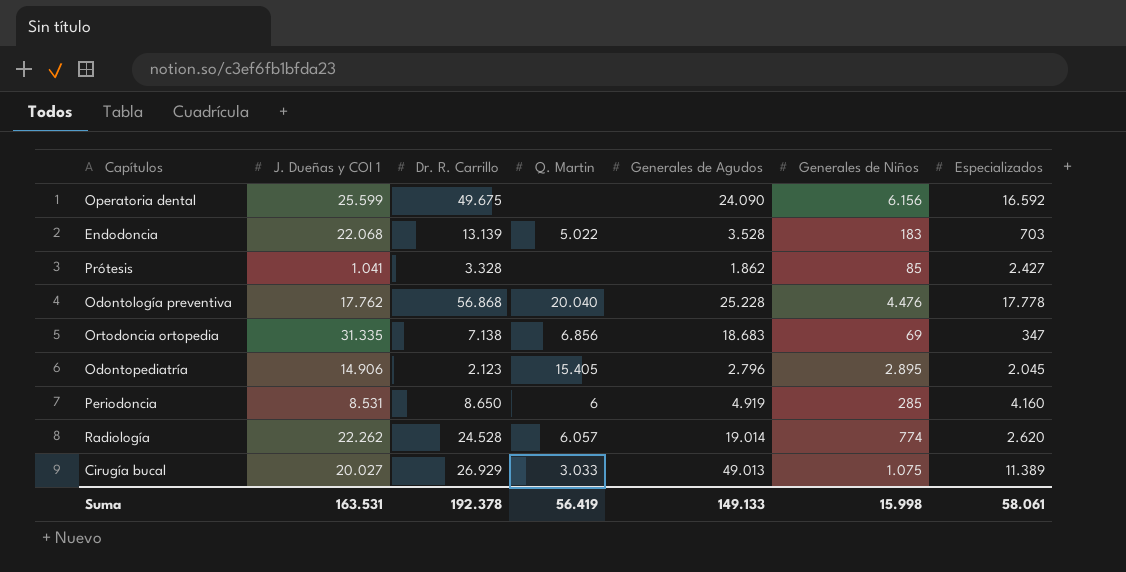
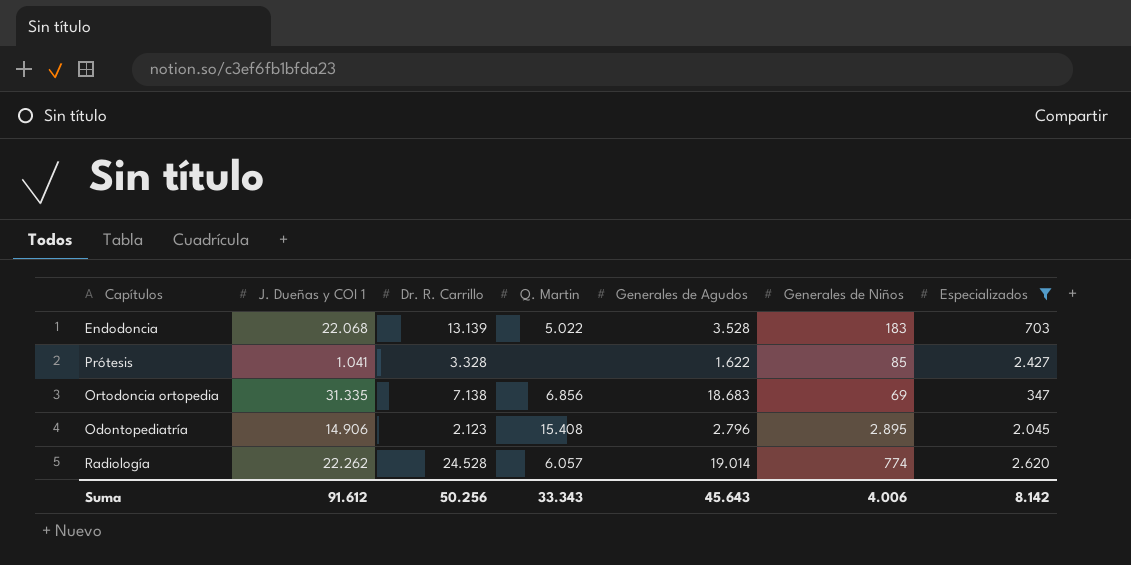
filter: none -> Especializados <= 2.620
Prótesis | Generales de Agudos: 1.862 -> 1.622
Odontopediatría | Q. Martin: 15.405 -> 15.408
Suma | J. Dueñas y COI 1: 163.531 -> 91.612
Suma | Dr. R. Carrillo: 192.378 -> 50.256
Suma | Q. Martin: 56.419 -> 33.343
Suma | Generales de Agudos: 149.133 -> 45.643
Suma | Generales de Niños: 15.998 -> 4.006
Suma | Especializados: 58.061 -> 8.142

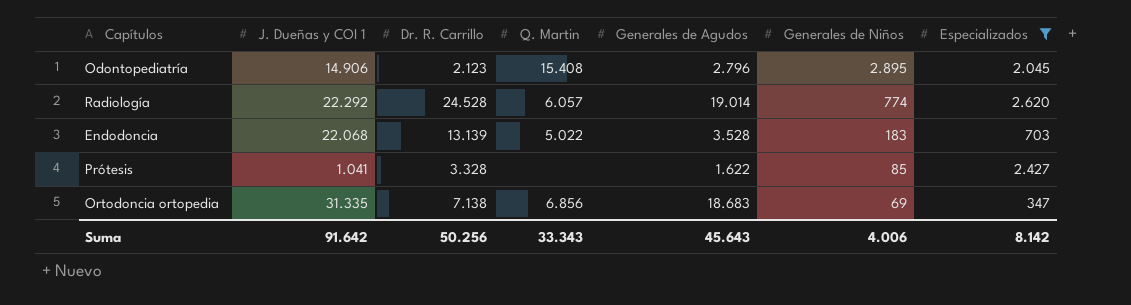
row order: none -> Generales de Niños descending
Radiología | J. Dueñas y COI 1: 22.262 -> 22.292
Suma | J. Dueñas y COI 1: 91.612 -> 91.642

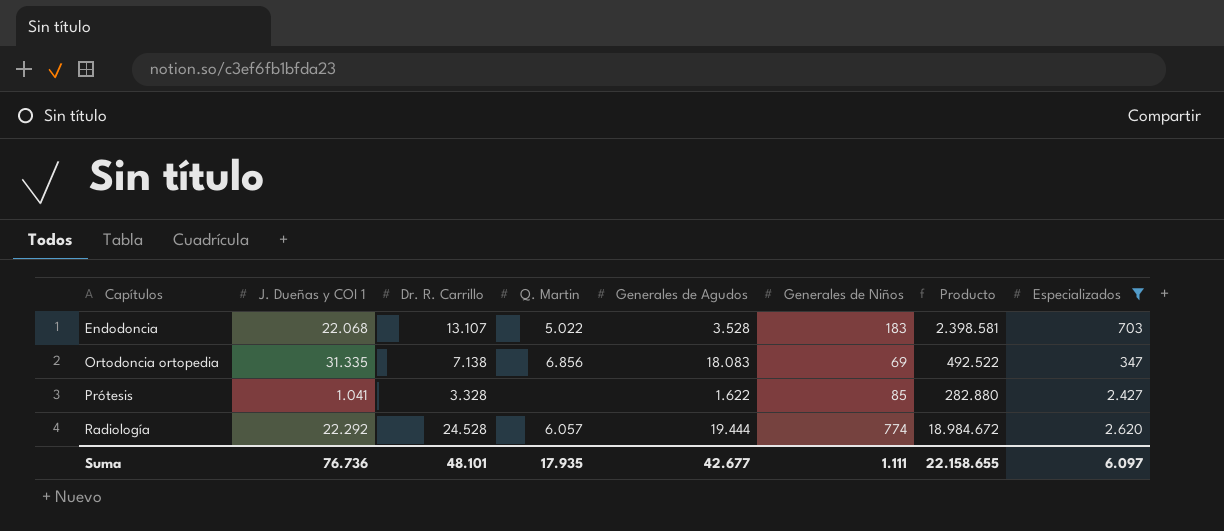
row order: Generales de Niños descending -> Capítulos ascending
column Producto | formula: none -> [Dr. R. Carrillo] * [Generales de Niños]
row Odontopediatría: 14.906 | 2.123 | 15.408 | 2.796 | 2.895 | 2.045 -> none
Endodoncia | Dr. R. Carrillo: 13.139 -> 13.107
Ortodoncia ortopedia | Generales de Agudos: 18.683 -> 18.083
Radiología | Generales de Agudos: 19.014 -> 19.444
Suma | J. Dueñas y COI 1: 91.642 -> 76.736
Suma | Dr. R. Carrillo: 50.256 -> 48.101
Suma | Q. Martin: 33.343 -> 17.935
Suma | Generales de Agudos: 45.643 -> 42.677
Suma | Generales de Niños: 4.006 -> 1.111
Suma | Especializados: 8.142 -> 6.097

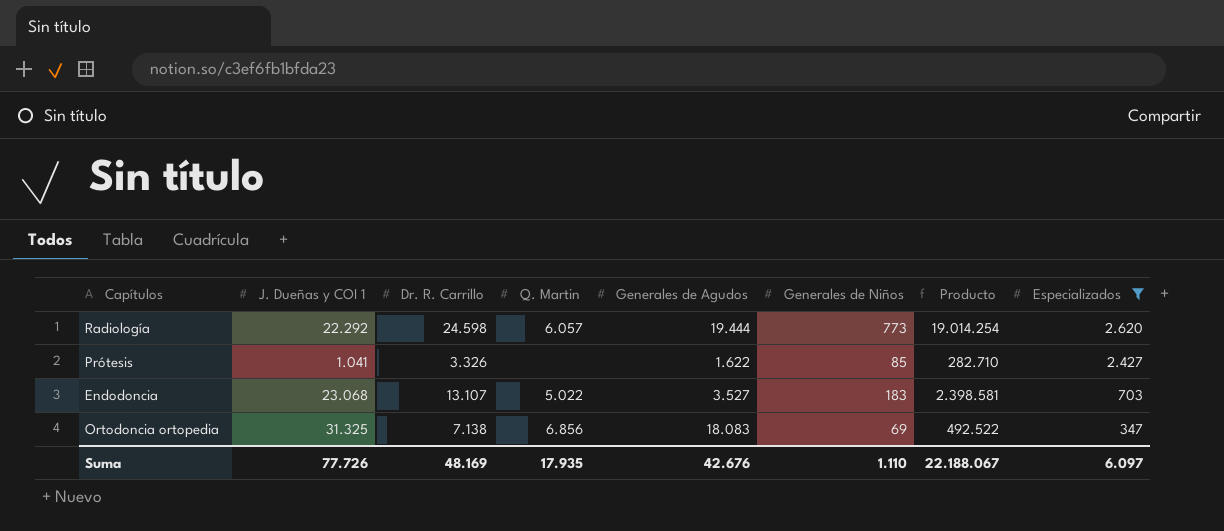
row order: Capítulos ascending -> Especializados descending
Radiología | Dr. R. Carrillo: 24.528 -> 24.598
Radiología | Generales de Niños: 774 -> 773
Radiología | Producto: 18.984.672 -> 19.014.254
Prótesis | Dr. R. Carrillo: 3.328 -> 3.326
Prótesis | Producto: 282.880 -> 282.710
Endodoncia | J. Dueñas y COI 1: 22.068 -> 23.068
Endodoncia | Generales de Agudos: 3.528 -> 3.527
Ortodoncia ortopedia | J. Dueñas y COI 1: 31.335 -> 31.325
Suma | J. Dueñas y COI 1: 76.736 -> 77.726
Suma | Dr. R. Carrillo: 48.101 -> 48.169
Suma | Generales de Agudos: 42.677 -> 42.676
Suma | Generales de Niños: 1.111 -> 1.110
Suma | Producto: 22.158.655 -> 22.188.067

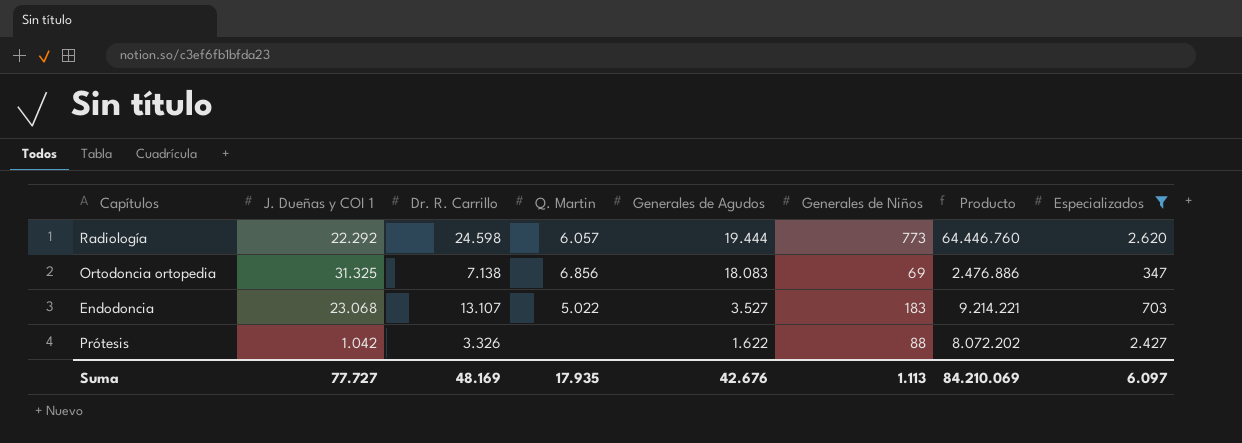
row order: Especializados descending -> Generales de Agudos descending
column Producto | formula: [Dr. R. Carrillo] * [Generales de Niños] -> [Dr. R. Carrillo] * [Especializados]
Prótesis | J. Dueñas y COI 1: 1.041 -> 1.042
Prótesis | Generales de Niños: 85 -> 88
Suma | J. Dueñas y COI 1: 77.726 -> 77.727
Suma | Generales de Niños: 1.110 -> 1.113
Suma | Producto: 22.188.067 -> 84.210.069

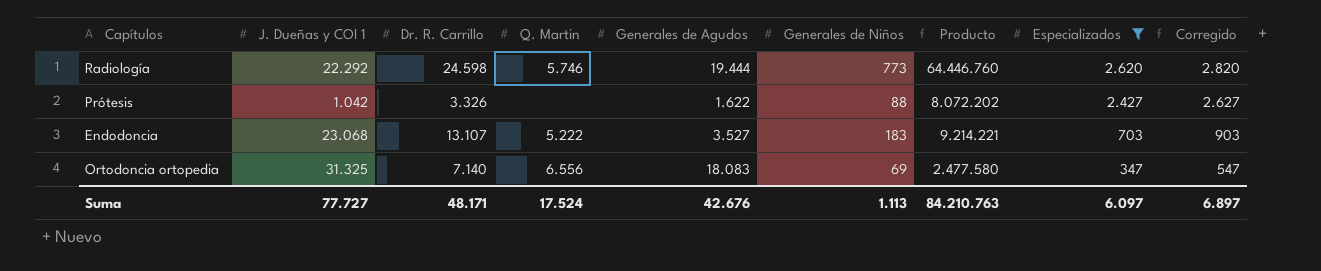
row order: Generales de Agudos descending -> Especializados descending
column Corregido | formula: none -> [Especializados] + 200
Radiología | Q. Martin: 6.057 -> 5.746
Endodoncia | Q. Martin: 5.022 -> 5.222
Ortodoncia ortopedia | Dr. R. Carrillo: 7.138 -> 7.140
Ortodoncia ortopedia | Q. Martin: 6.856 -> 6.556
Ortodoncia ortopedia | Producto: 2.476.886 -> 2.477.580
Suma | Dr. R. Carrillo: 48.169 -> 48.171
Suma | Q. Martin: 17.935 -> 17.524
Suma | Producto: 84.210.069 -> 84.210.763

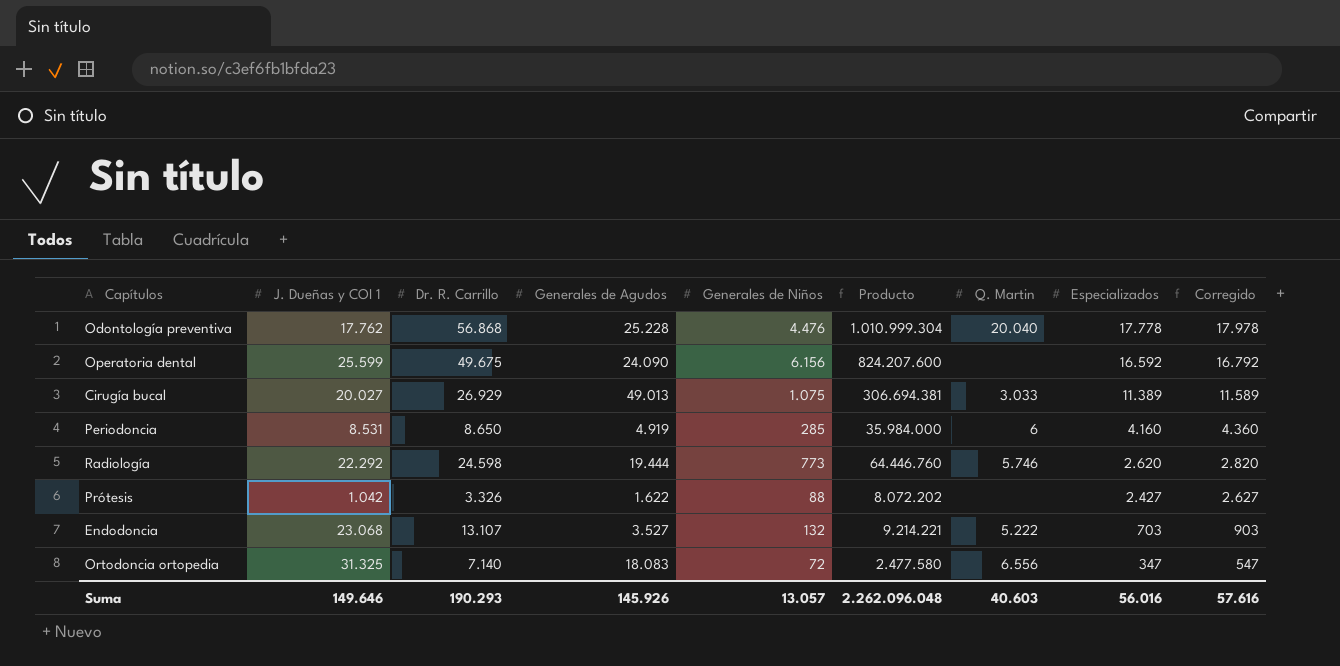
filter: Especializados <= 2.620 -> none
column Q. Martin | position: 4 -> 7
Endodoncia | Generales de Niños: 183 -> 132
Ortodoncia ortopedia | Generales de Niños: 69 -> 72
Suma | J. Dueñas y COI 1: 77.727 -> 149.646
Suma | Dr. R. Carrillo: 48.171 -> 190.293
Suma | Generales de Agudos: 42.676 -> 145.926
Suma | Generales de Niños: 1.113 -> 13.057
Suma | Producto: 84.210.763 -> 2.262.096.048
Suma | Q. Martin: 17.524 -> 40.603
Suma | Especializados: 6.097 -> 56.016
Suma | Corregido: 6.897 -> 57.616

